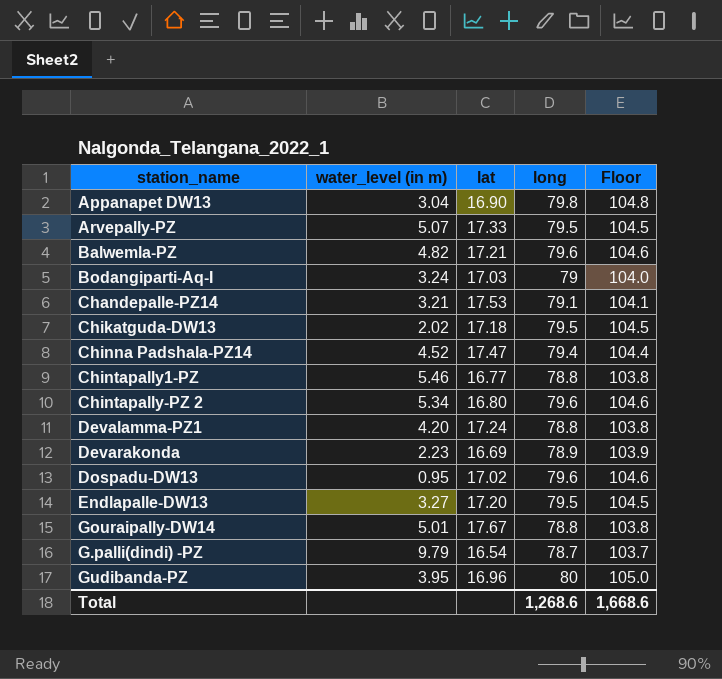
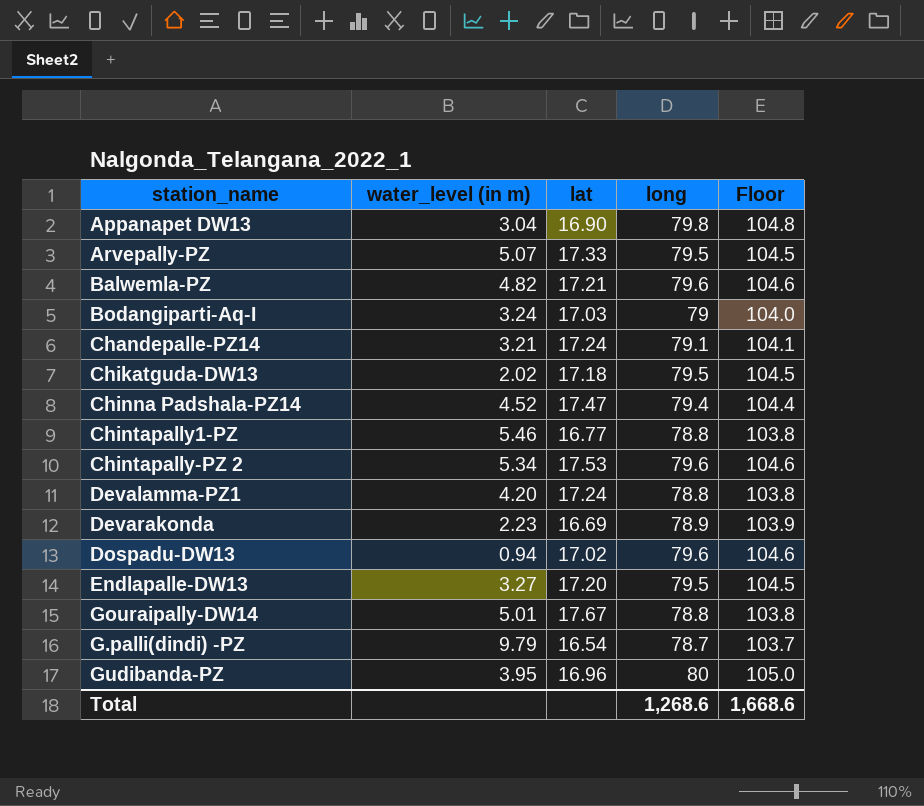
Chandepalle-PZ14 | lat: 17.53 -> 17.24
Chintapally-PZ 2 | lat: 16.80 -> 17.53
Dospadu-DW13 | water_level (in m): 0.95 -> 0.94

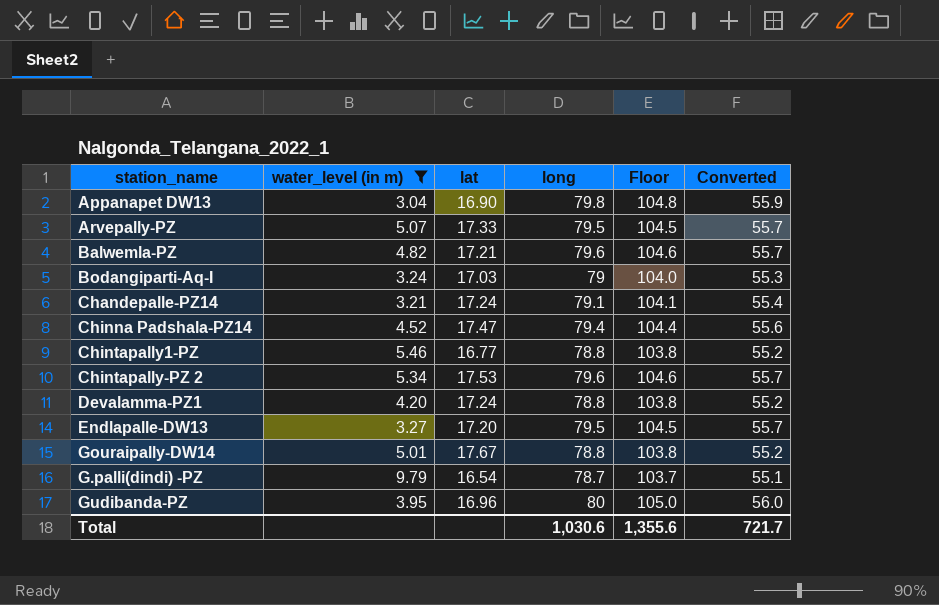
filter: none -> water_level (in m) >= 3.04
column Converted | formula: none -> [long] * 0.7
Total | long: 1,268.6 -> 1,030.6
Total | Floor: 1,668.6 -> 1,355.6

